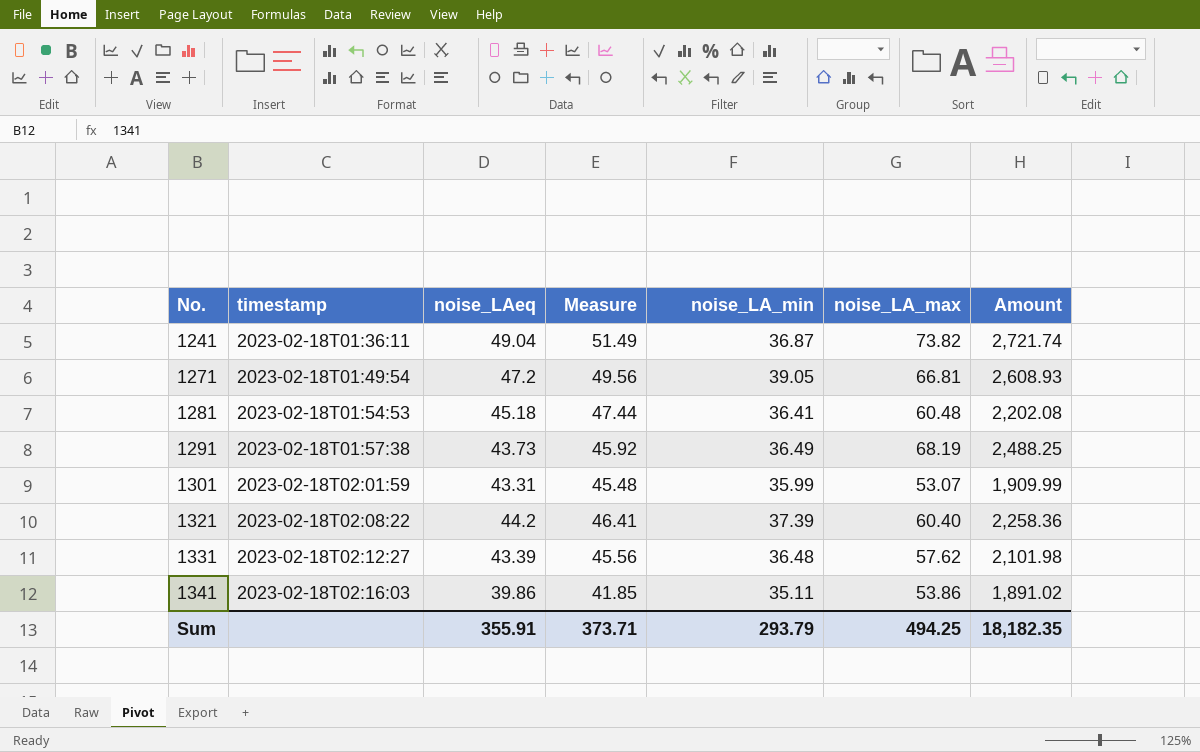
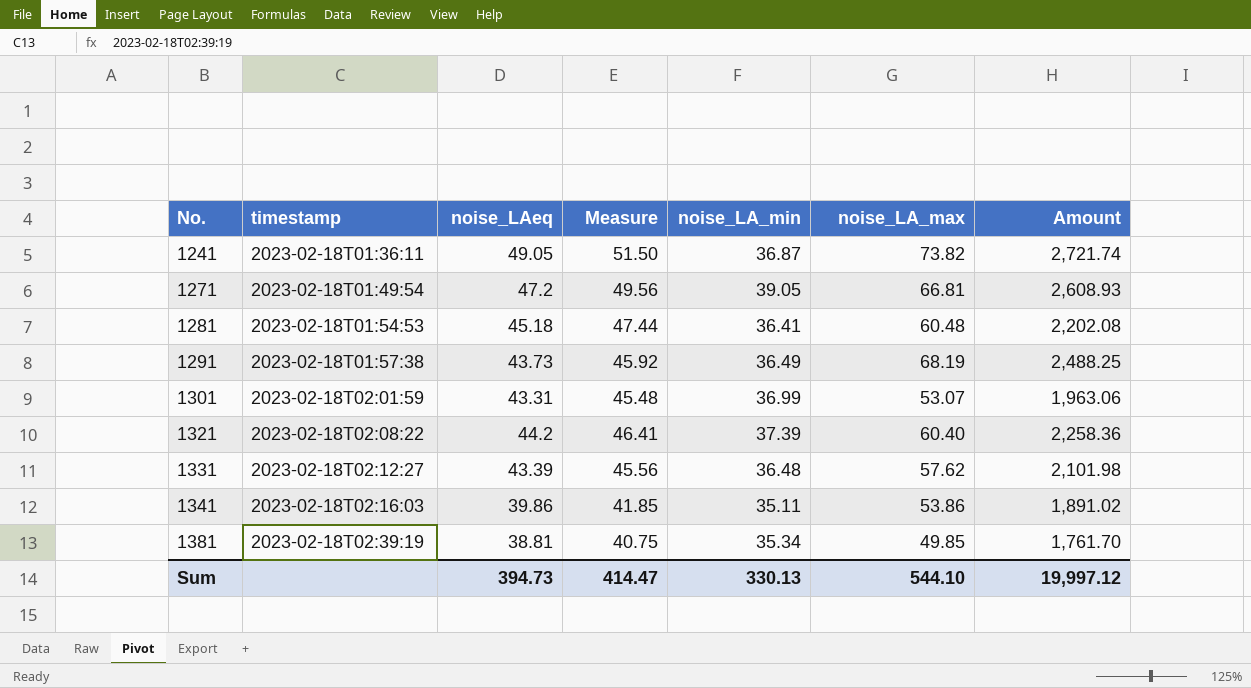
1241 | noise_LAeq: 49.04 -> 49.05
1241 | Measure: 51.49 -> 51.50
1301 | noise_LA_min: 35.99 -> 36.99
1301 | Amount: 1,909.99 -> 1,963.06
row 1381: none -> 2023-02-18T02:39:19 | 38.81 | 40.75 | 35.34 | 49.85 | 1,761.70
Sum | noise_LAeq: 355.91 -> 394.73
Sum | Measure: 373.71 -> 414.47
Sum | noise_LA_min: 293.79 -> 330.13
Sum | noise_LA_max: 494.25 -> 544.10
Sum | Amount: 18,182.35 -> 19,997.12

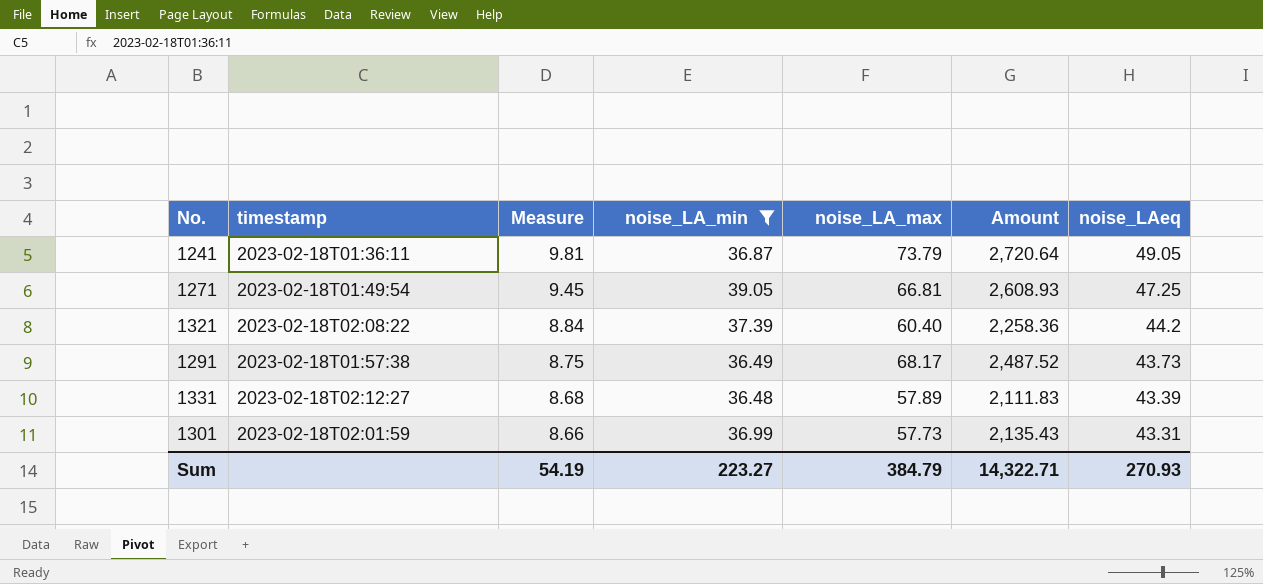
filter: none -> noise_LA_min >= 36.48
row order: No. ascending -> Measure descending
column Measure | formula: [noise_LAeq] * 1.05 -> [noise_LAeq] * 0.2
column noise_LAeq | position: 3 -> 7
1241 | noise_LA_max: 73.82 -> 73.79
1241 | Amount: 2,721.74 -> 2,720.64
1271 | noise_LAeq: 47.2 -> 47.25
1291 | noise_LA_max: 68.19 -> 68.17
1291 | Amount: 2,488.25 -> 2,487.52
1331 | noise_LA_max: 57.62 -> 57.89
1331 | Amount: 2,101.98 -> 2,111.83
1301 | noise_LA_max: 53.07 -> 57.73
1301 | Amount: 1,963.06 -> 2,135.43
Sum | Measure: 414.47 -> 54.19
Sum | noise_LA_min: 330.13 -> 223.27
Sum | noise_LA_max: 544.10 -> 384.79
Sum | Amount: 19,997.12 -> 14,322.71
Sum | noise_LAeq: 394.73 -> 270.93

